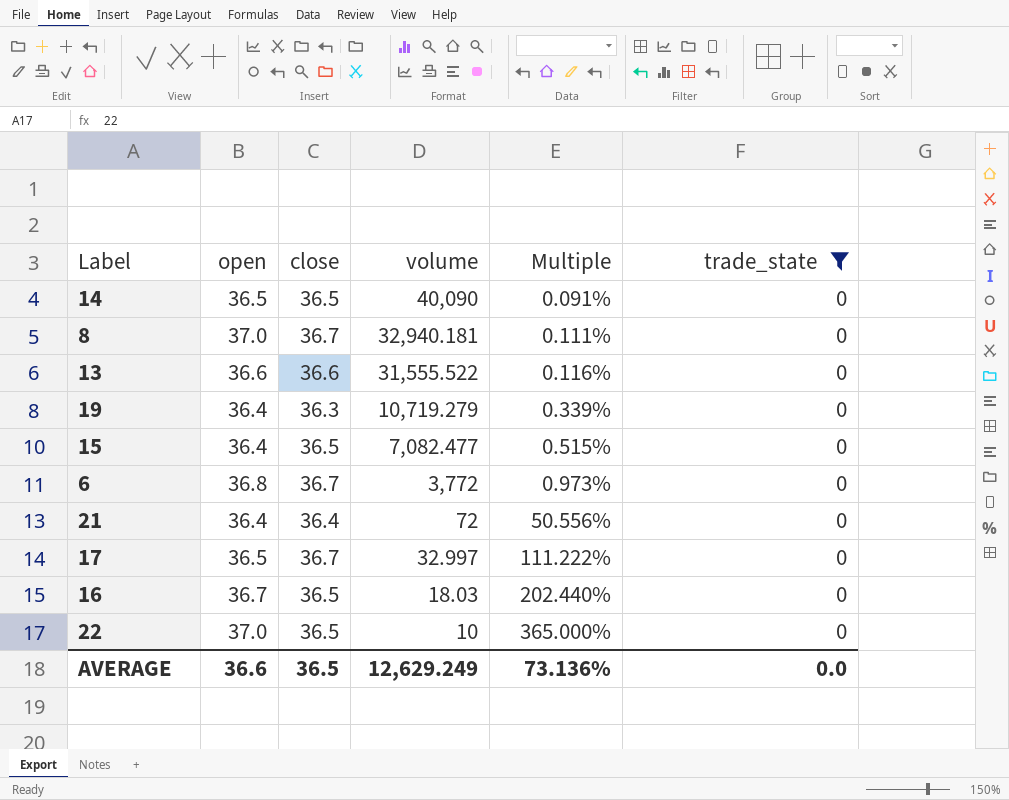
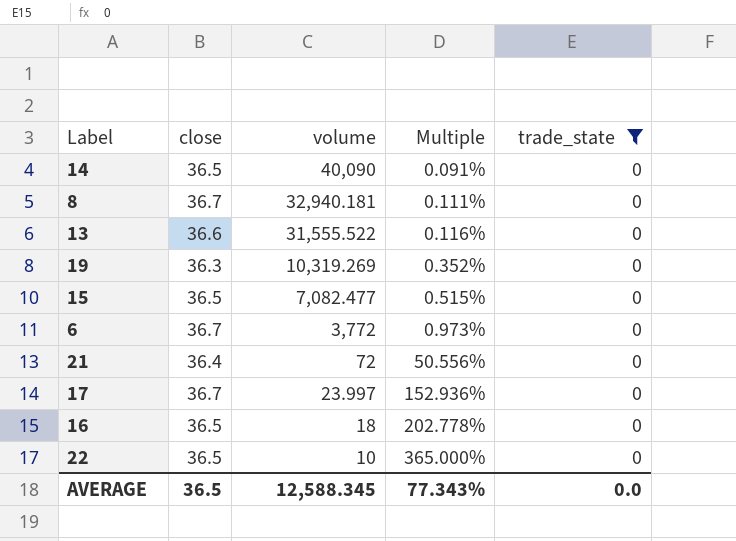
column open | position: 2 -> none
19 | volume: 10,719.279 -> 10,319.269
19 | Multiple: 0.339% -> 0.352%
17 | volume: 32.997 -> 23.997
17 | Multiple: 111.222% -> 152.936%
16 | volume: 18.03 -> 18
16 | Multiple: 202.440% -> 202.778%
AVERAGE | volume: 12,629.249 -> 12,588.345
AVERAGE | Multiple: 73.136% -> 77.343%

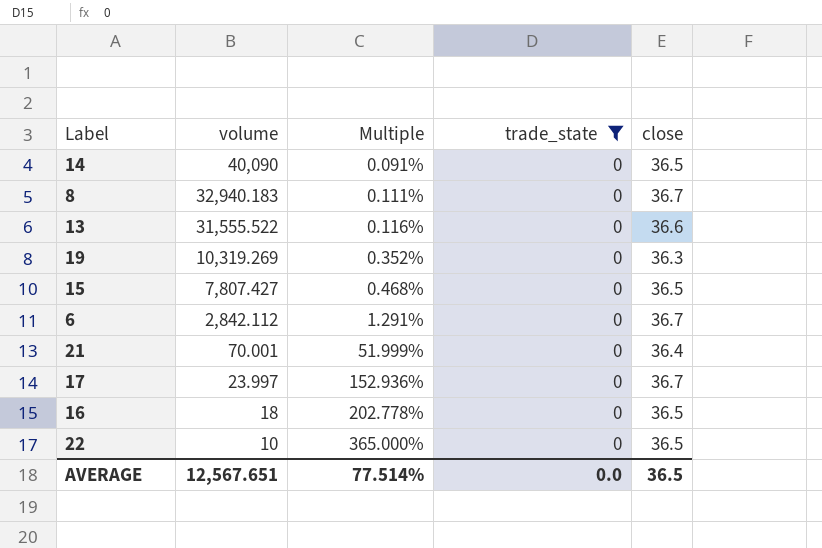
column close | position: 2 -> 5
8 | volume: 32,940.181 -> 32,940.183
15 | volume: 7,082.477 -> 7,807.427
15 | Multiple: 0.515% -> 0.468%
6 | volume: 3,772 -> 2,842.112
6 | Multiple: 0.973% -> 1.291%
21 | volume: 72 -> 70.001
21 | Multiple: 50.556% -> 51.999%
AVERAGE | volume: 12,588.345 -> 12,567.651
AVERAGE | Multiple: 77.343% -> 77.514%

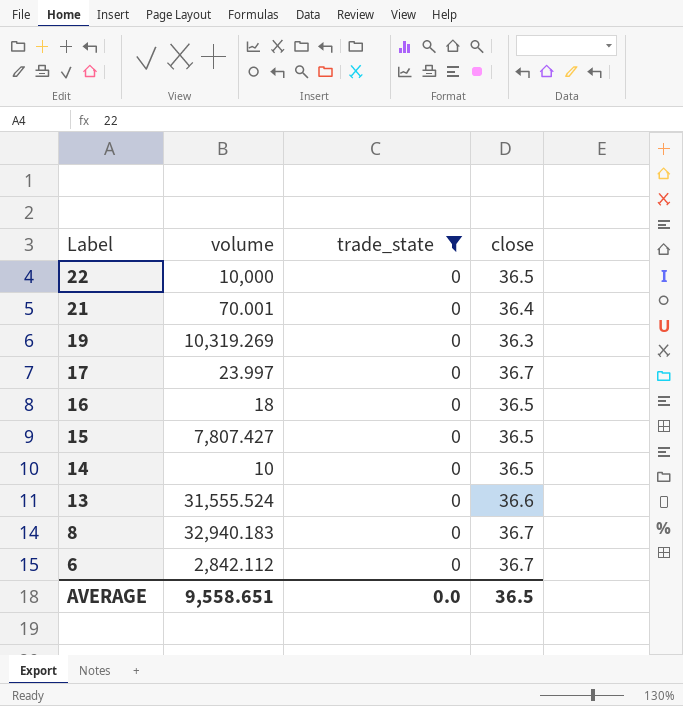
row order: volume descending -> Label descending
column Multiple | formula: [close] / [volume] -> none
22 | volume: 10 -> 10,000
14 | volume: 40,090 -> 10
13 | volume: 31,555.522 -> 31,555.524
AVERAGE | volume: 12,567.651 -> 9,558.651

